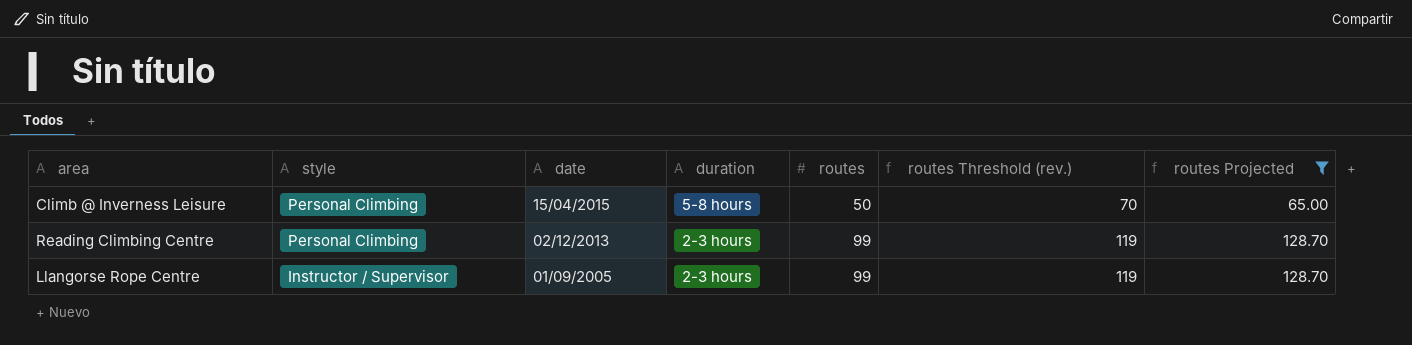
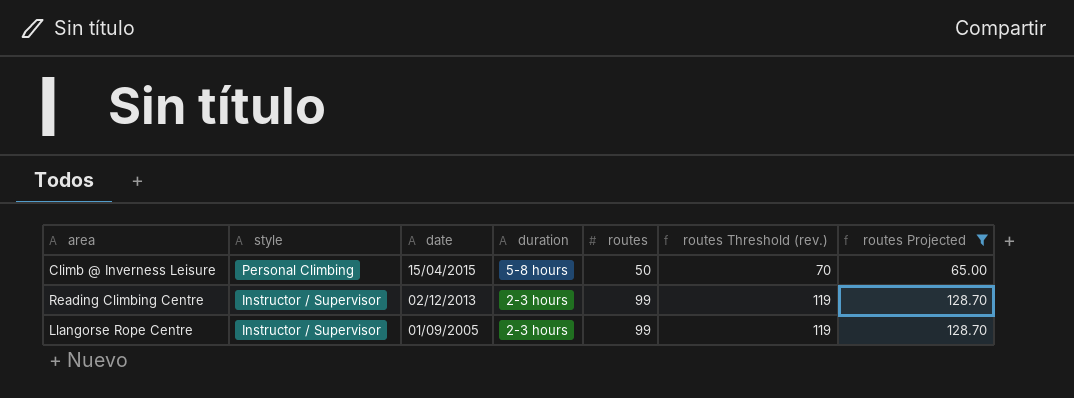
Reading Climbing Centre | style: Personal Climbing -> Instructor / Supervisor

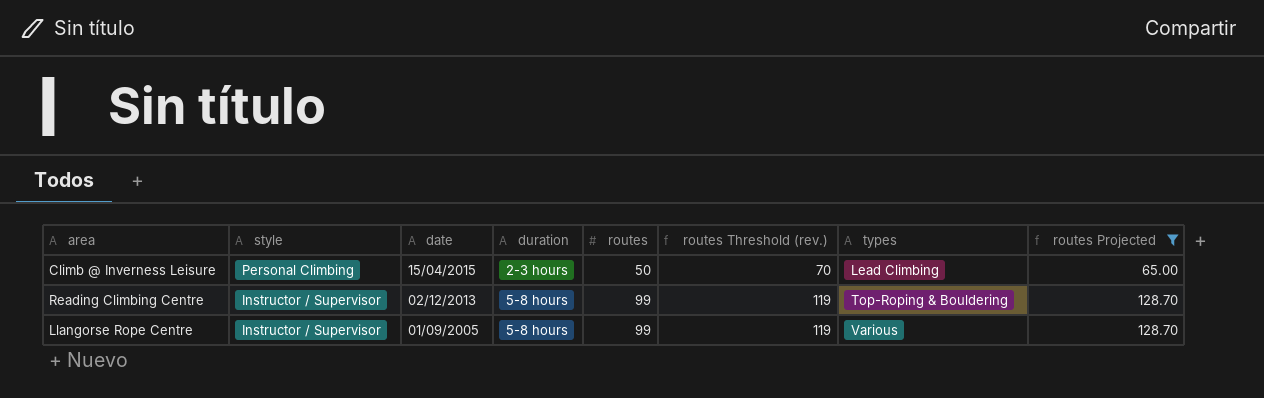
column types | position: none -> 7
Climb @ Inverness Leisure | duration: 5-8 hours -> 2-3 hours
Reading Climbing Centre | duration: 2-3 hours -> 5-8 hours
Llangorse Rope Centre | duration: 2-3 hours -> 5-8 hours

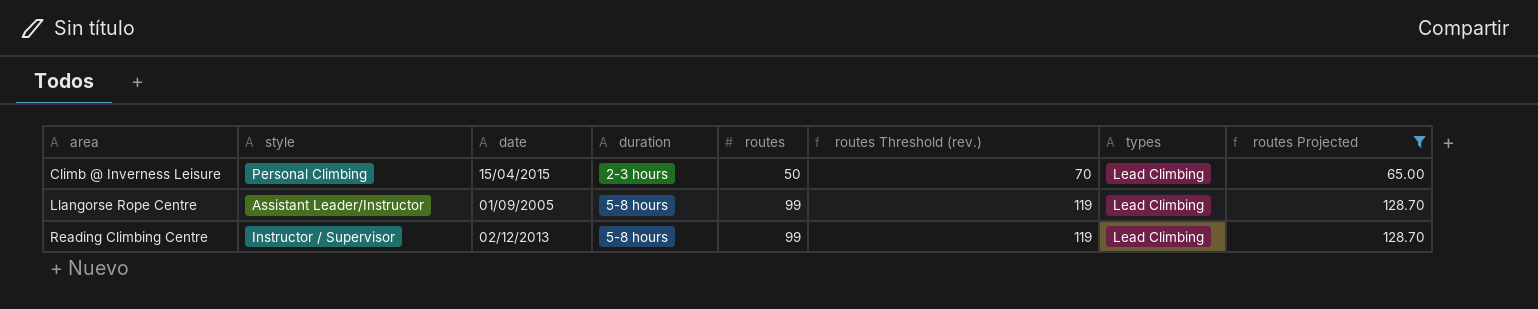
row order: style descending -> area ascending
Llangorse Rope Centre | style: Instructor / Supervisor -> Assistant Leader/Instructor
Llangorse Rope Centre | types: Various -> Lead Climbing
Reading Climbing Centre | types: Top-Roping & Bouldering -> Lead Climbing

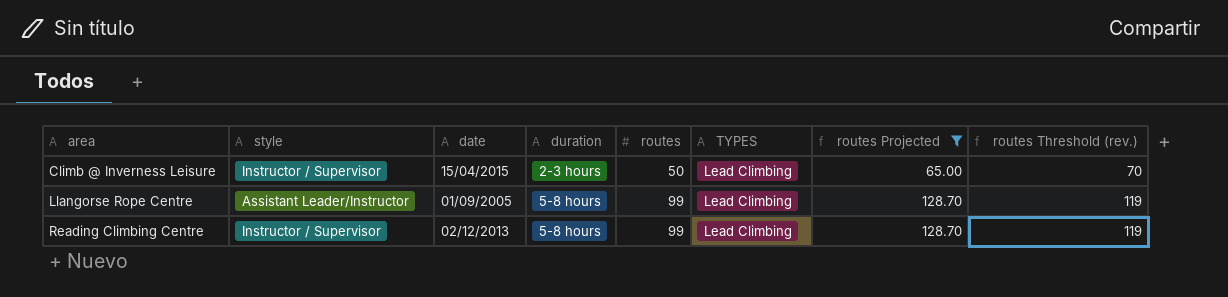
column name: types -> TYPES
column routes Threshold (rev.) | position: 6 -> 8
Climb @ Inverness Leisure | style: Personal Climbing -> Instructor / Supervisor

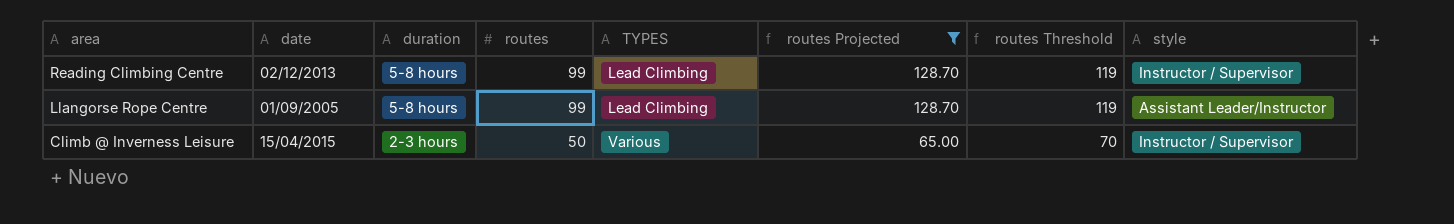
row order: area ascending -> area descending
column name: routes Threshold (rev.) -> routes Threshold
column style | position: 2 -> 8
Climb @ Inverness Leisure | TYPES: Lead Climbing -> Various

